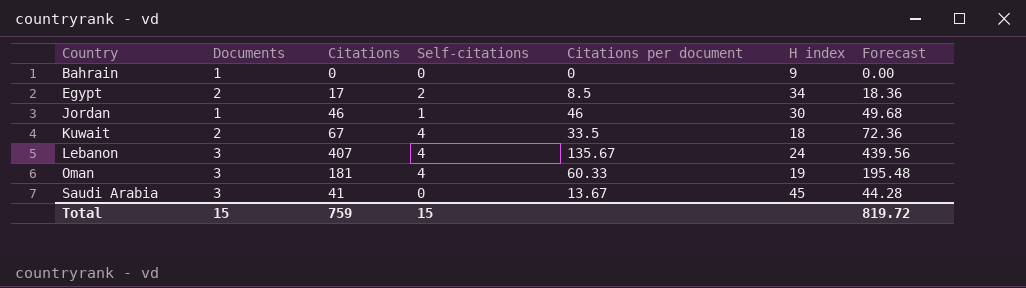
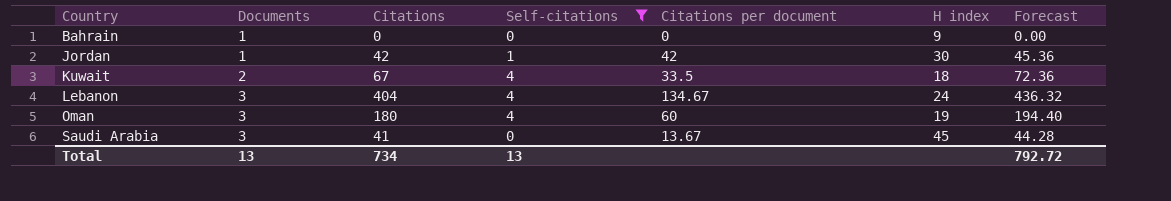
filter: none -> Self-citations != 2
Jordan | Citations: 46 -> 42
Jordan | Citations per document: 46 -> 42
Jordan | Forecast: 49.68 -> 45.36
Lebanon | Citations: 407 -> 404
Lebanon | Citations per document: 135.67 -> 134.67
Lebanon | Forecast: 439.56 -> 436.32
Oman | Citations: 181 -> 180
Oman | Citations per document: 60.33 -> 60
Oman | Forecast: 195.48 -> 194.40
Total | Documents: 15 -> 13
Total | Citations: 759 -> 734
Total | Self-citations: 15 -> 13
Total | Forecast: 819.72 -> 792.72

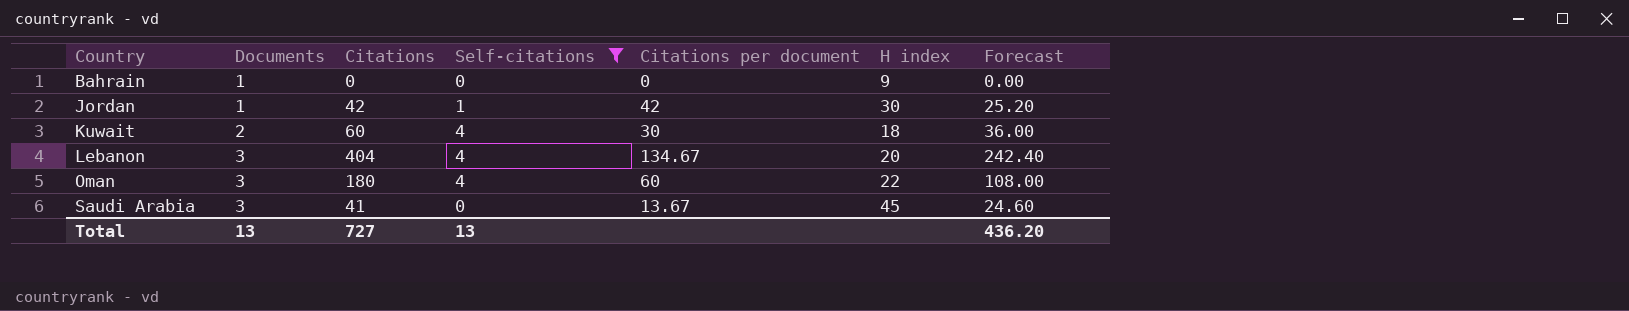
column Forecast | formula: [Citations] * 1.08 -> [Citations] * 0.6
Kuwait | Citations: 67 -> 60
Kuwait | Citations per document: 33.5 -> 30
Lebanon | H index: 24 -> 20
Oman | H index: 19 -> 22
Total | Citations: 734 -> 727
Total | Forecast: 792.72 -> 436.20

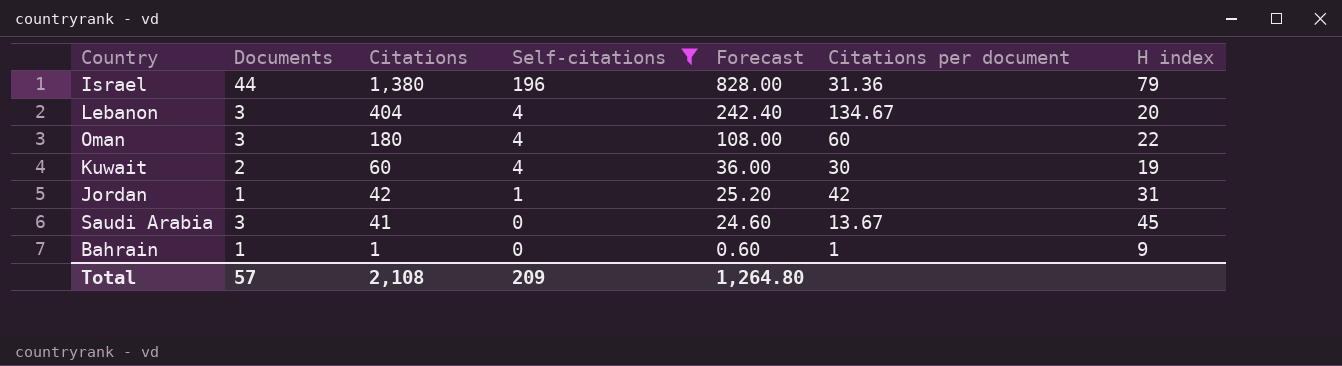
row order: Country ascending -> Citations descending
column Forecast | position: 7 -> 5
row Israel: none -> 44 | 1,380 | 196 | 828.00 | 31.36 | 79
Kuwait | H index: 18 -> 19
Jordan | H index: 30 -> 31
Bahrain | Citations: 0 -> 1
Bahrain | Forecast: 0.00 -> 0.60
Bahrain | Citations per document: 0 -> 1
Total | Documents: 13 -> 57
Total | Citations: 727 -> 2,108
Total | Self-citations: 13 -> 209
Total | Forecast: 436.20 -> 1,264.80

